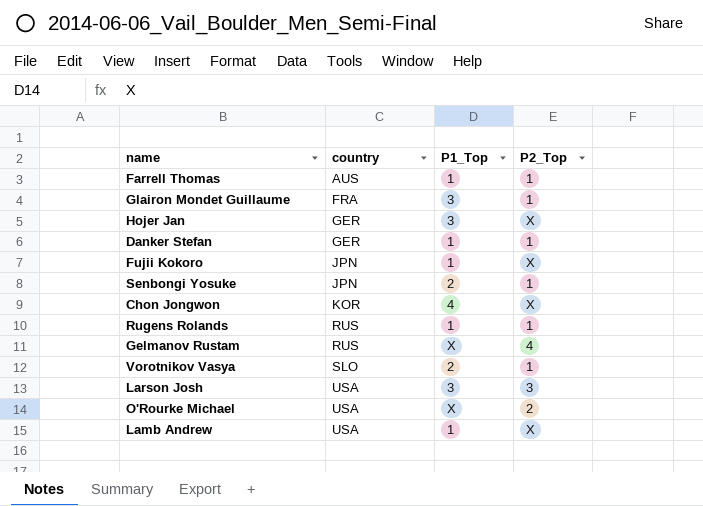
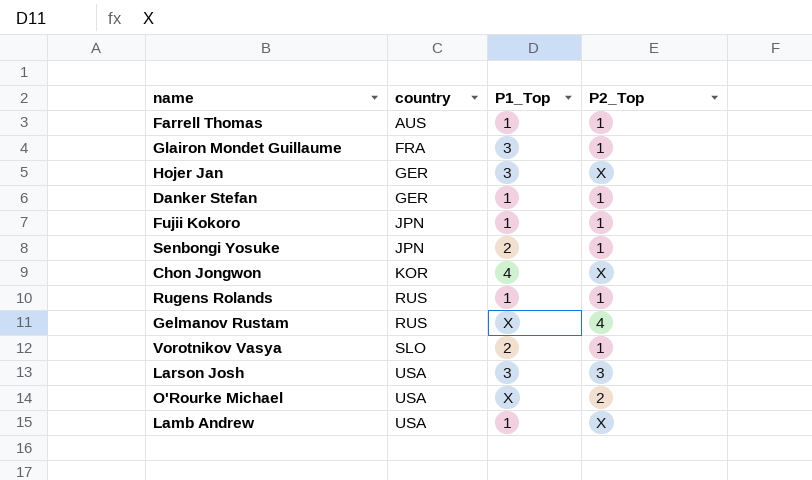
Fujii Kokoro | P2_Top: X -> 1

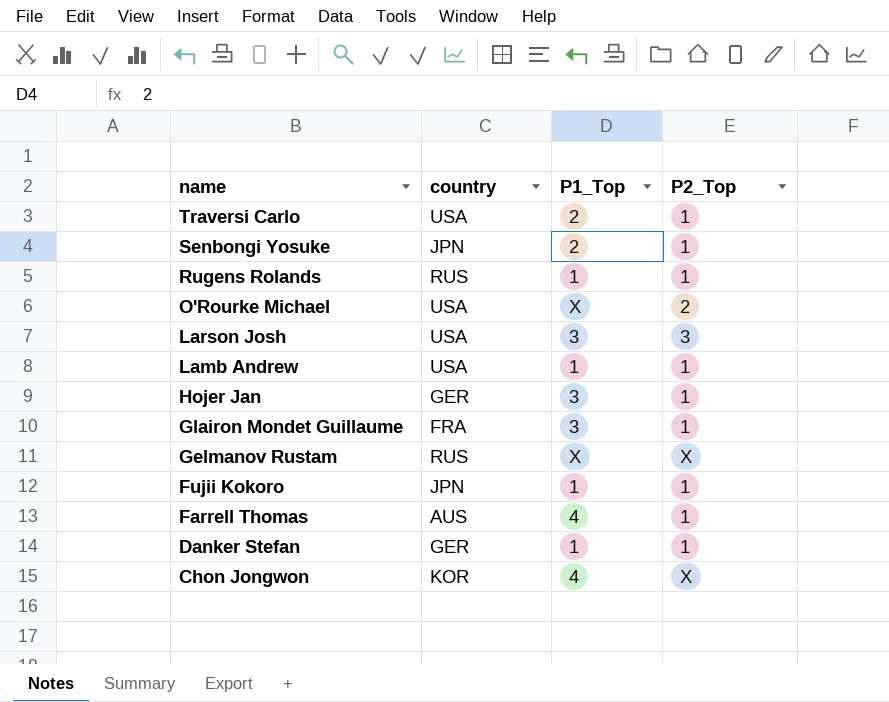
row order: country ascending -> name descending
row Vorotnikov Vasya: SLO | 2 | 1 -> none
row Traversi Carlo: none -> USA | 2 | 1
Lamb Andrew | P2_Top: X -> 1
Hojer Jan | P2_Top: X -> 1
Gelmanov Rustam | P2_Top: 4 -> X
Farrell Thomas | P1_Top: 1 -> 4

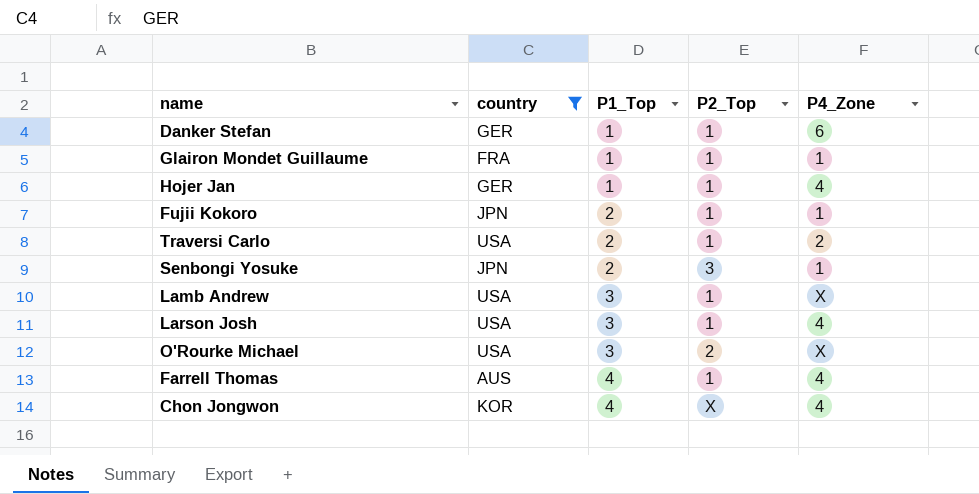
filter: none -> country != RUS
row order: name descending -> P1_Top ascending
column P4_Zone | position: none -> 5
Glairon Mondet Guillaume | P1_Top: 3 -> 1
Hojer Jan | P1_Top: 3 -> 1
Fujii Kokoro | P1_Top: 1 -> 2
Senbongi Yosuke | P2_Top: 1 -> 3
Lamb Andrew | P1_Top: 1 -> 3
Larson Josh | P2_Top: 3 -> 1
O'Rourke Michael | P1_Top: X -> 3

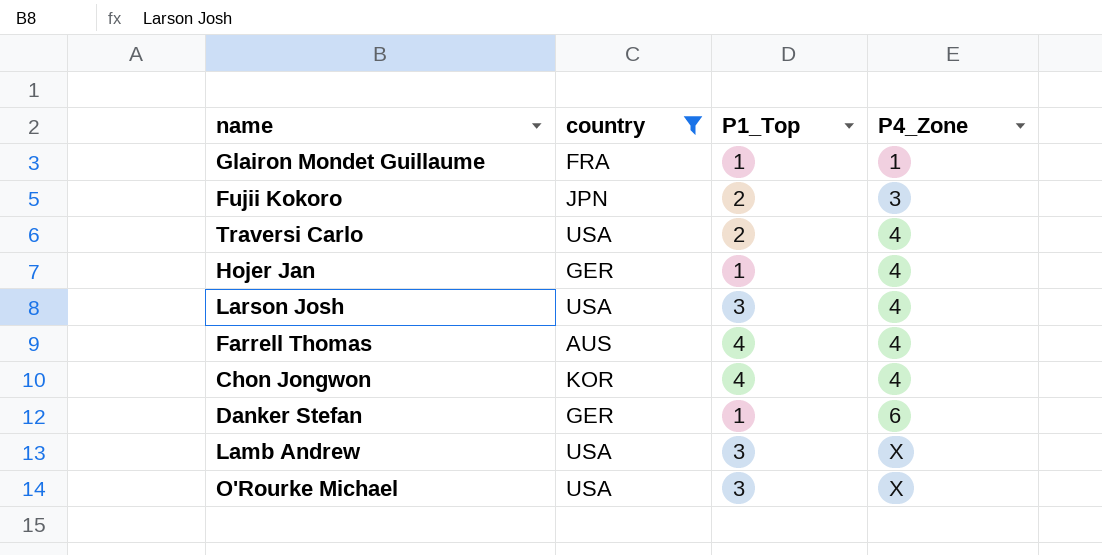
row order: P1_Top ascending -> P4_Zone ascending
column P2_Top | position: 4 -> none
row Senbongi Yosuke: JPN | 2 | 3 | 1 -> none
Fujii Kokoro | P4_Zone: 1 -> 3
Traversi Carlo | P4_Zone: 2 -> 4

